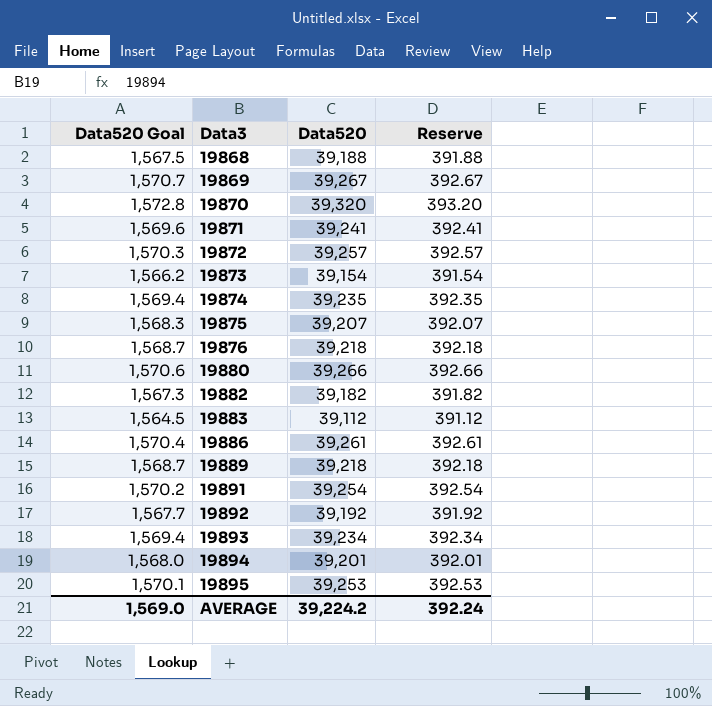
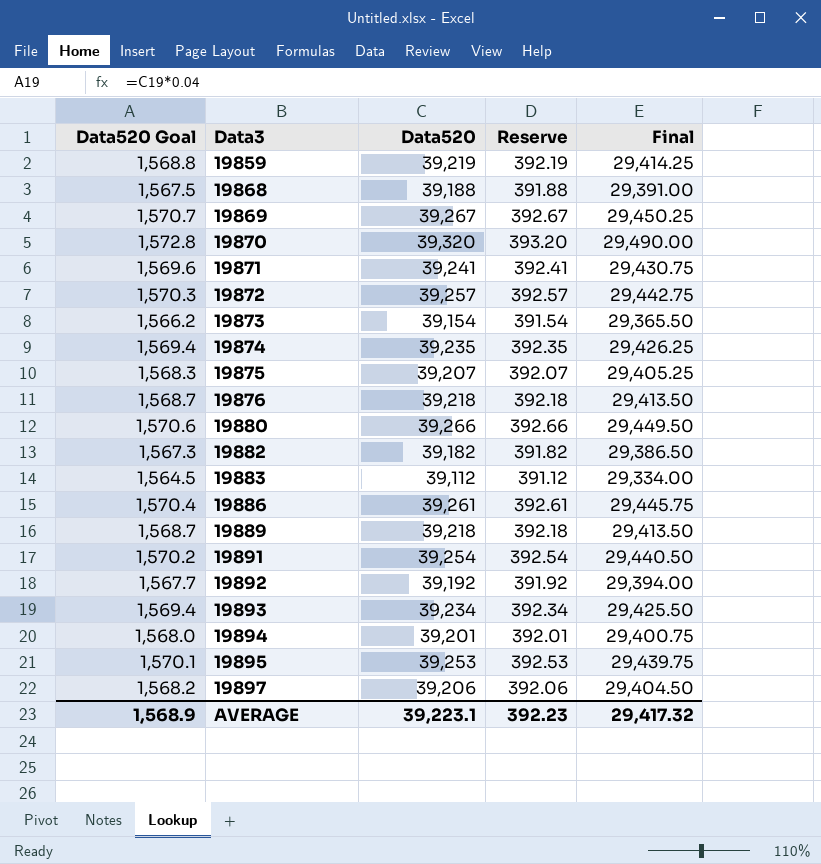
column Final | formula: none -> [Data520] * 0.75
row 19859: none -> 1,568.8 | 39,219 | 392.19 | 29,414.25
row 19897: none -> 1,568.2 | 39,206 | 392.06 | 29,404.50
AVERAGE | Data520 Goal: 1,569.0 -> 1,568.9
AVERAGE | Data520: 39,224.2 -> 39,223.1
AVERAGE | Reserve: 392.24 -> 392.23

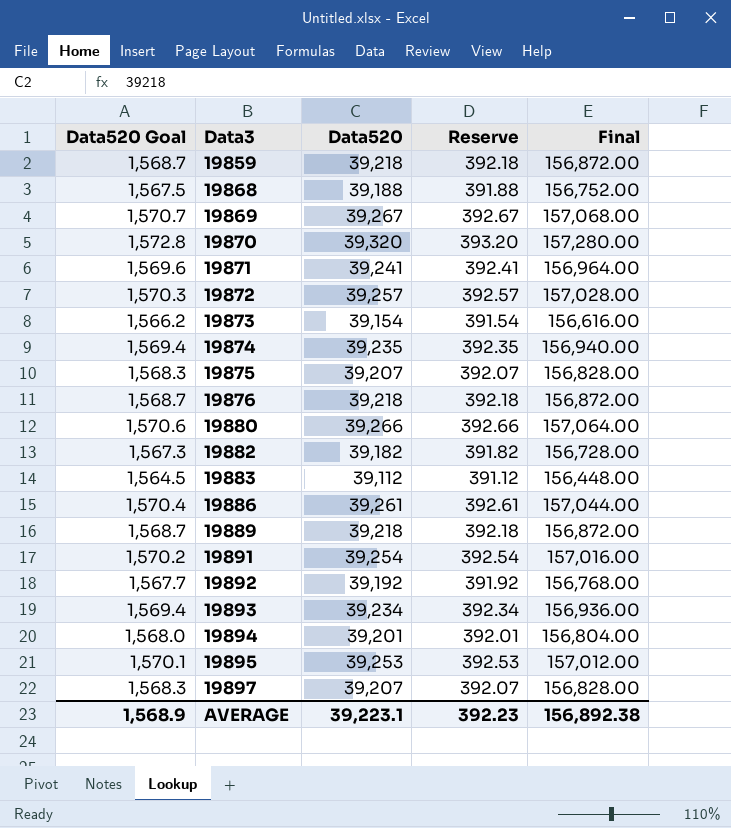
column Final | formula: [Data520] * 0.75 -> [Data520] * 4
19859 | Data520 Goal: 1,568.8 -> 1,568.7
19859 | Data520: 39,219 -> 39,218
19859 | Reserve: 392.19 -> 392.18
19897 | Data520 Goal: 1,568.2 -> 1,568.3
19897 | Data520: 39,206 -> 39,207
19897 | Reserve: 392.06 -> 392.07
AVERAGE | Final: 29,417.32 -> 156,892.38

